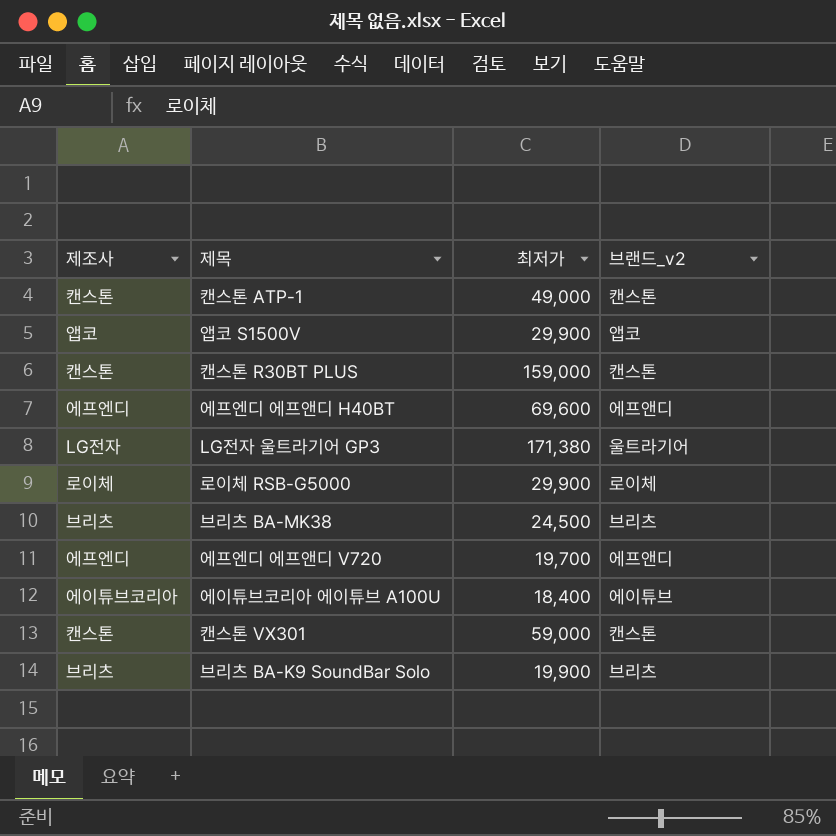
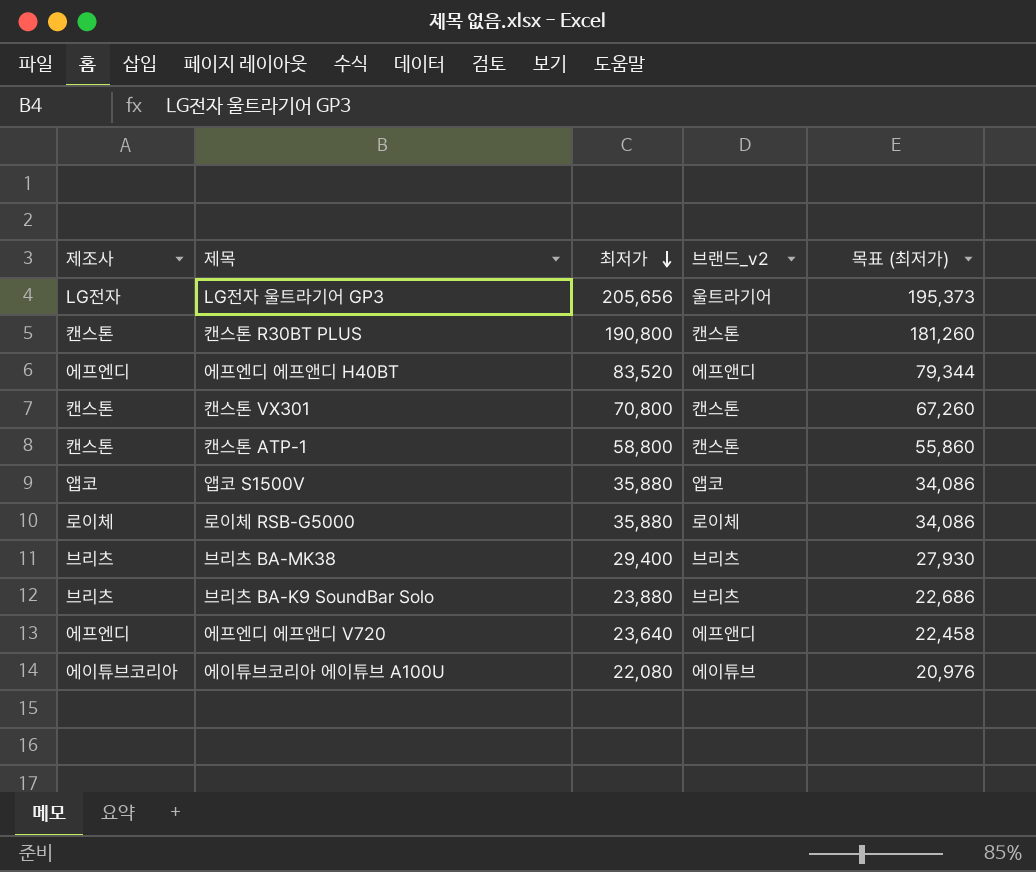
row order: none -> 최저가 descending
column 목표 (최저가) | formula: none -> [최저가] * 0.95
LG전자 울트라기어 GP3 | 최저가: 171,380 -> 205,656
캔스톤 R30BT PLUS | 최저가: 159,000 -> 190,800
에프엔디 에프앤디 H40BT | 최저가: 69,600 -> 83,520
캔스톤 VX301 | 최저가: 59,000 -> 70,800
캔스톤 ATP-1 | 최저가: 49,000 -> 58,800
앱코 S1500V | 최저가: 29,900 -> 35,880
로이체 RSB-G5000 | 최저가: 29,900 -> 35,880
브리츠 BA-MK38 | 최저가: 24,500 -> 29,400
브리츠 BA-K9 SoundBar Solo | 최저가: 19,900 -> 23,880
에프엔디 에프앤디 V720 | 최저가: 19,700 -> 23,640
에이튜브코리아 에이튜브 A100U | 최저가: 18,400 -> 22,080

